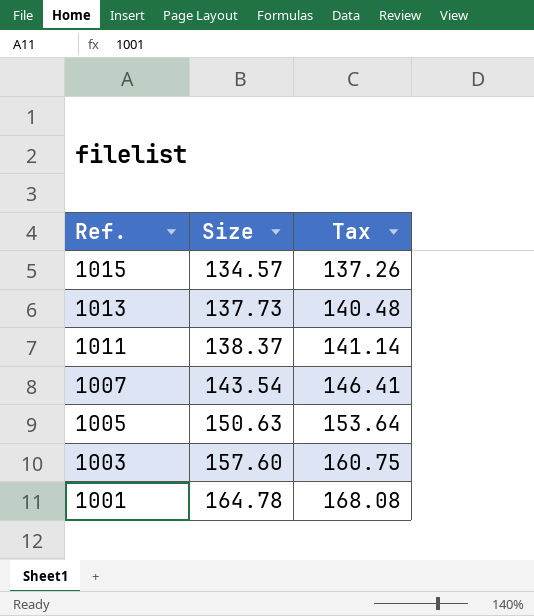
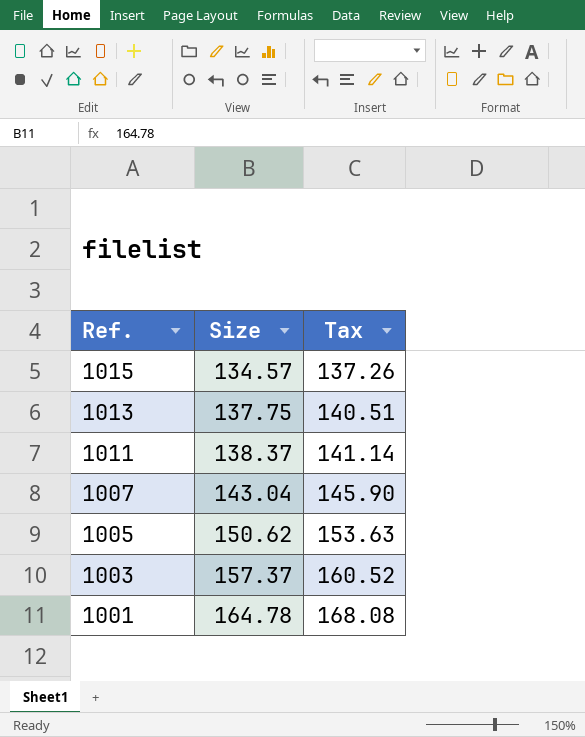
1013 | Size: 137.73 -> 137.75
1013 | Tax: 140.48 -> 140.51
1007 | Size: 143.54 -> 143.04
1007 | Tax: 146.41 -> 145.90
1005 | Size: 150.63 -> 150.62
1005 | Tax: 153.64 -> 153.63
1003 | Size: 157.60 -> 157.37
1003 | Tax: 160.75 -> 160.52

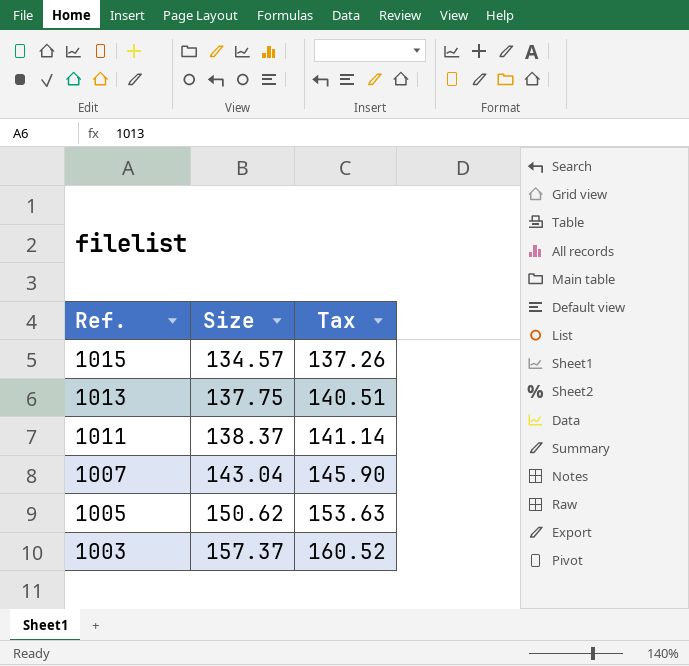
row 1001: 164.78 | 168.08 -> none

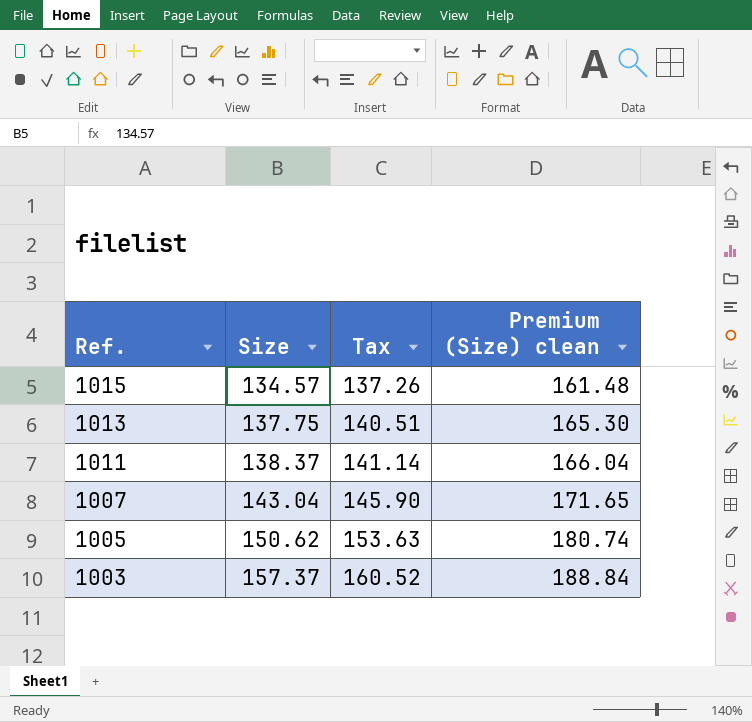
column Premium (Size) clean | formula: none -> [Size] * 1.2

